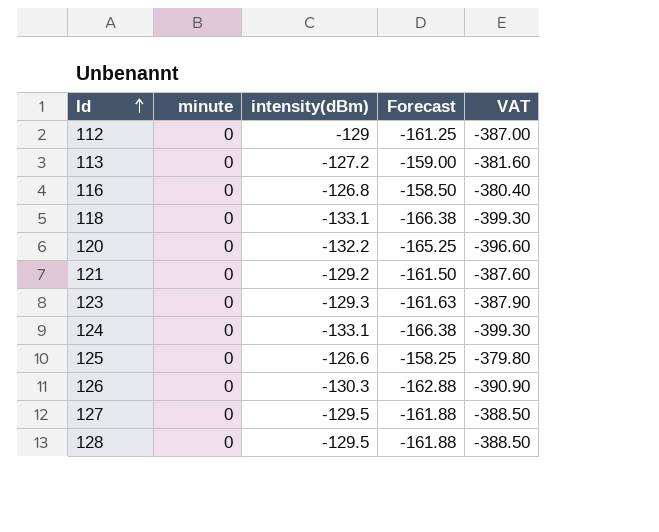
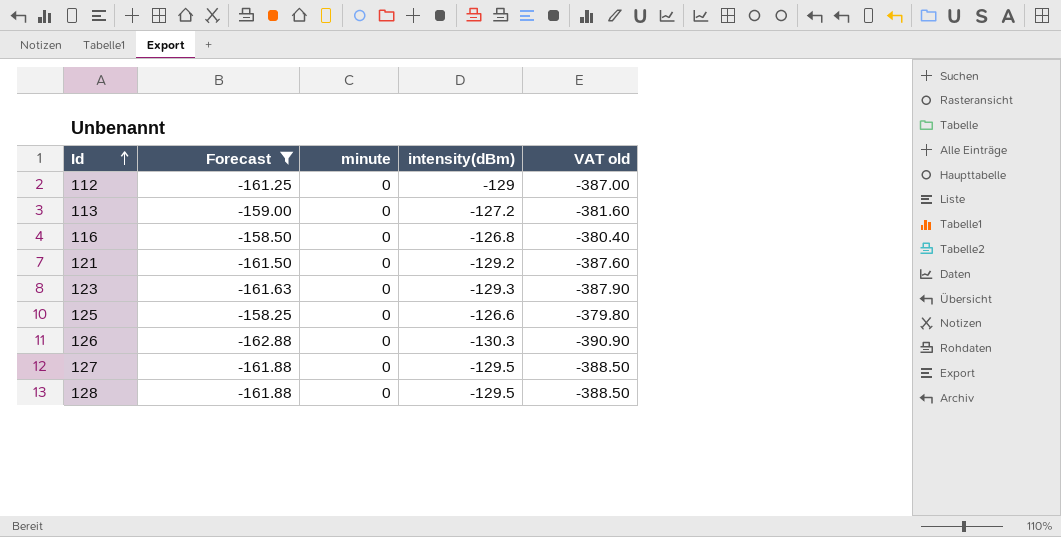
filter: none -> Forecast >= -162.88
column Forecast | position: 4 -> 2
column name: VAT -> VAT old

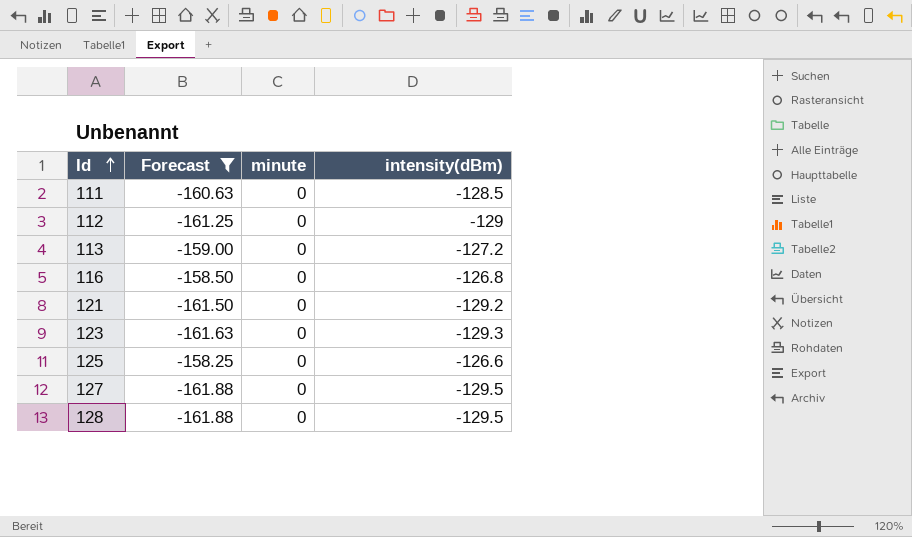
column VAT old | formula: [intensity(dBm)] * 3 -> none
row 126: -162.88 | 0 | -130.3 | -390.90 -> none
row 111: none -> -160.63 | 0 | -128.5

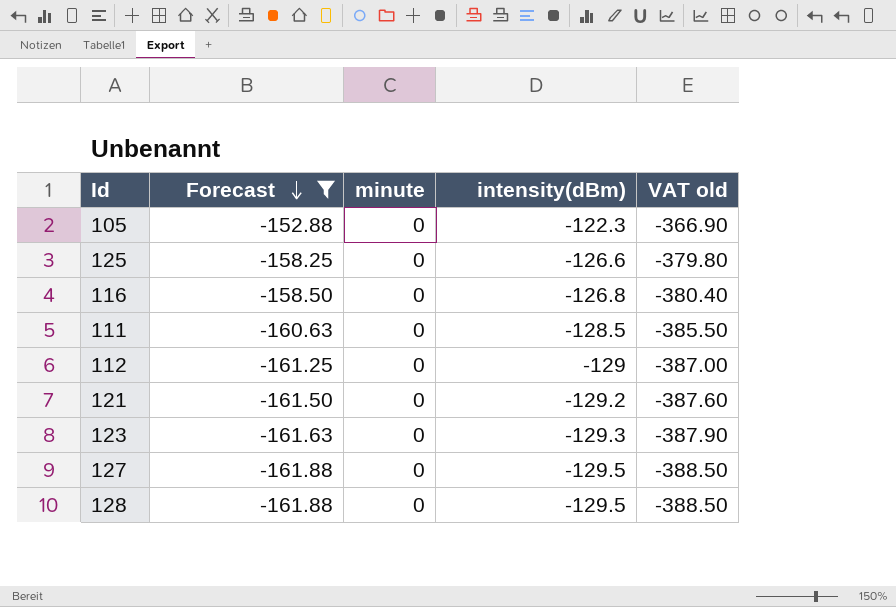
row order: Id ascending -> Forecast descending
column VAT old | formula: none -> [intensity(dBm)] * 3
row 113: -159.00 | 0 | -127.2 -> none
row 105: none -> -152.88 | 0 | -122.3 | -366.90

